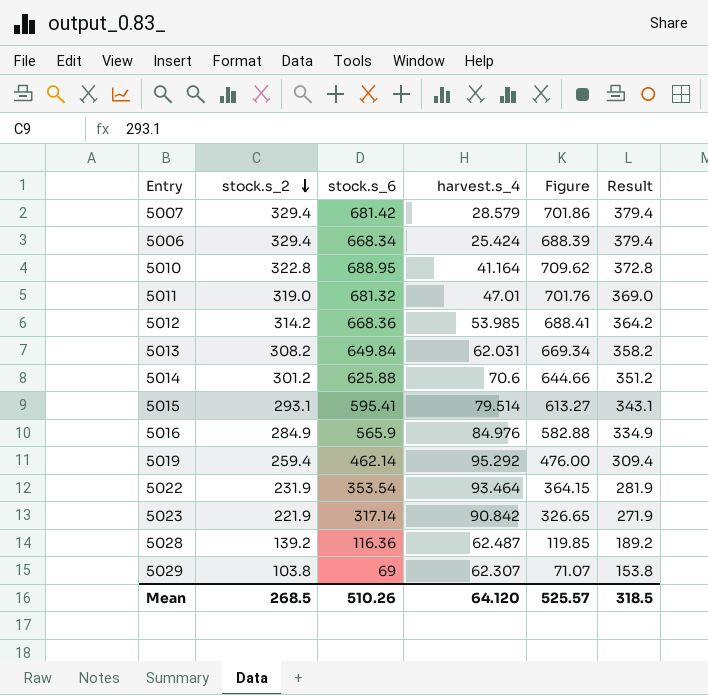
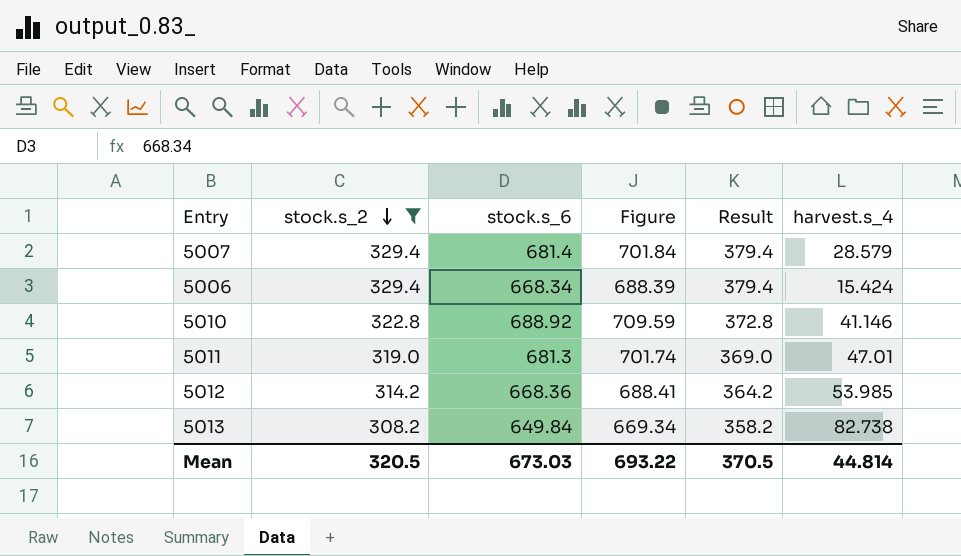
filter: none -> stock.s_2 >= 308.2
column harvest.s_4 | position: 4 -> 6
5007 | stock.s_6: 681.42 -> 681.4
5007 | Figure: 701.86 -> 701.84
5006 | harvest.s_4: 25.424 -> 15.424
5010 | stock.s_6: 688.95 -> 688.92
5010 | Figure: 709.62 -> 709.59
5010 | harvest.s_4: 41.164 -> 41.146
5011 | stock.s_6: 681.32 -> 681.3
5011 | Figure: 701.76 -> 701.74
5013 | harvest.s_4: 62.031 -> 82.738
Mean | stock.s_2: 268.5 -> 320.5
Mean | stock.s_6: 510.26 -> 673.03
Mean | Figure: 525.57 -> 693.22
Mean | Result: 318.5 -> 370.5
Mean | harvest.s_4: 64.120 -> 44.814

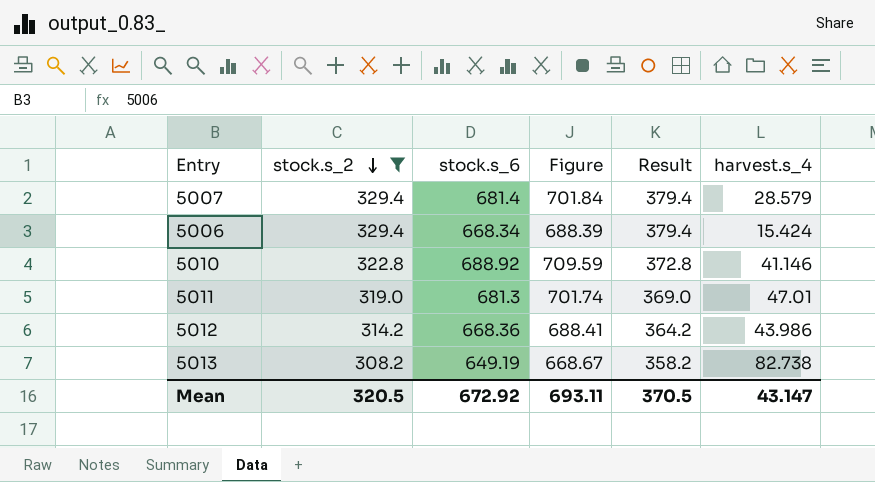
5012 | harvest.s_4: 53.985 -> 43.986
5013 | stock.s_6: 649.84 -> 649.19
5013 | Figure: 669.34 -> 668.67
Mean | stock.s_6: 673.03 -> 672.92
Mean | Figure: 693.22 -> 693.11
Mean | harvest.s_4: 44.814 -> 43.147

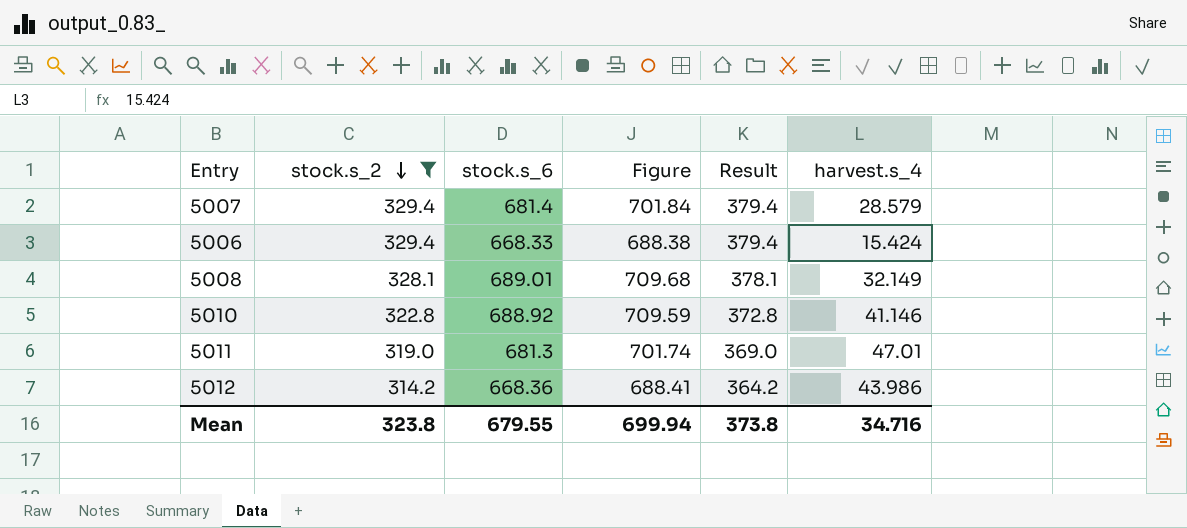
row 5013: 308.2 | 649.19 | 668.67 | 358.2 | 82.738 -> none
5006 | stock.s_6: 668.34 -> 668.33
5006 | Figure: 688.39 -> 688.38
row 5008: none -> 328.1 | 689.01 | 709.68 | 378.1 | 32.149
Mean | stock.s_2: 320.5 -> 323.8
Mean | stock.s_6: 672.92 -> 679.55
Mean | Figure: 693.11 -> 699.94
Mean | Result: 370.5 -> 373.8
Mean | harvest.s_4: 43.147 -> 34.716

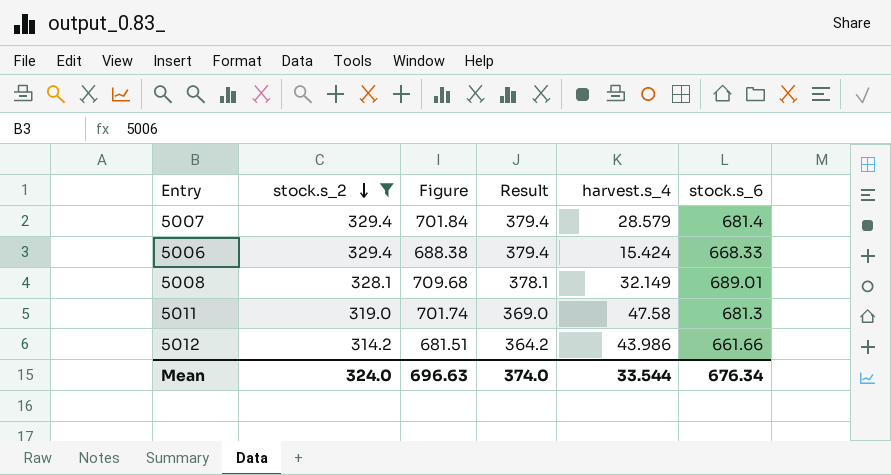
column stock.s_6 | position: 3 -> 6
row 5010: 322.8 | 688.92 | 709.59 | 372.8 | 41.146 -> none
5011 | harvest.s_4: 47.01 -> 47.58
5012 | Figure: 688.41 -> 681.51
5012 | stock.s_6: 668.36 -> 661.66
Mean | stock.s_2: 323.8 -> 324.0
Mean | Figure: 699.94 -> 696.63
Mean | Result: 373.8 -> 374.0
Mean | harvest.s_4: 34.716 -> 33.544
Mean | stock.s_6: 679.55 -> 676.34

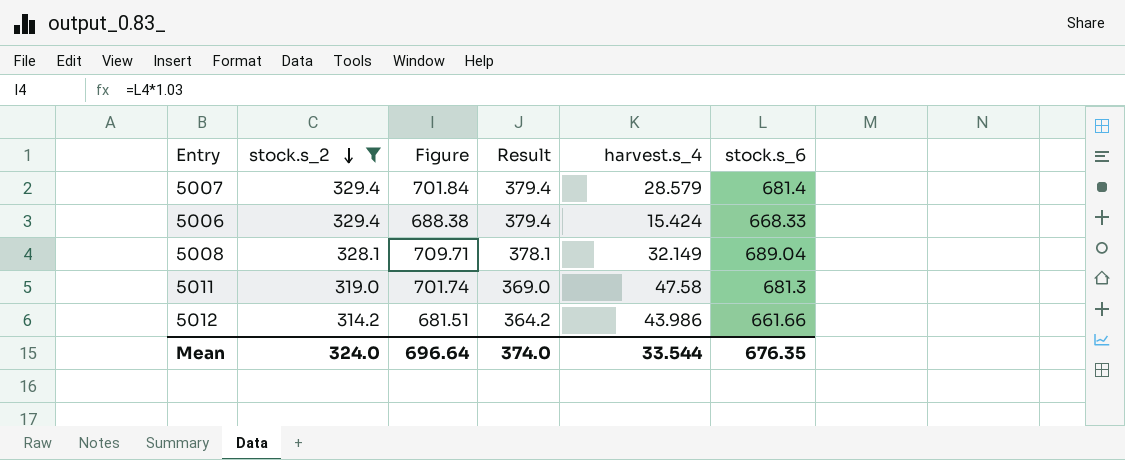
5008 | Figure: 709.68 -> 709.71
5008 | stock.s_6: 689.01 -> 689.04
Mean | Figure: 696.63 -> 696.64
Mean | stock.s_6: 676.34 -> 676.35

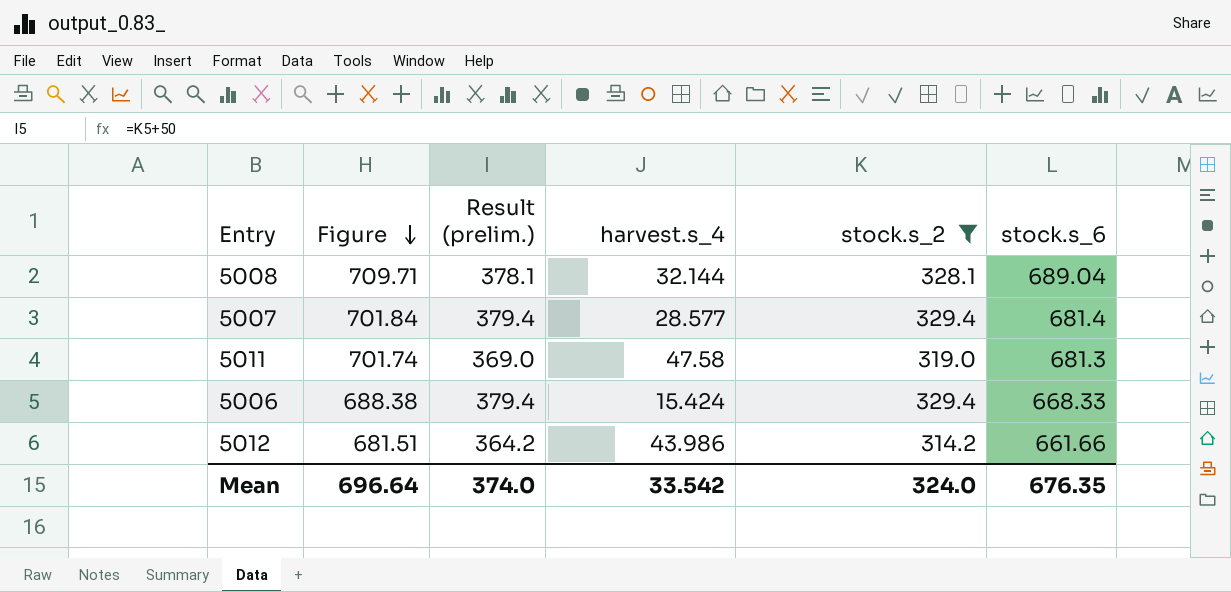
row order: stock.s_2 descending -> Figure descending
column name: Result -> Result (prelim.)
column stock.s_2 | position: 2 -> 5
5008 | harvest.s_4: 32.149 -> 32.144
5007 | harvest.s_4: 28.579 -> 28.577
Mean | harvest.s_4: 33.544 -> 33.542

